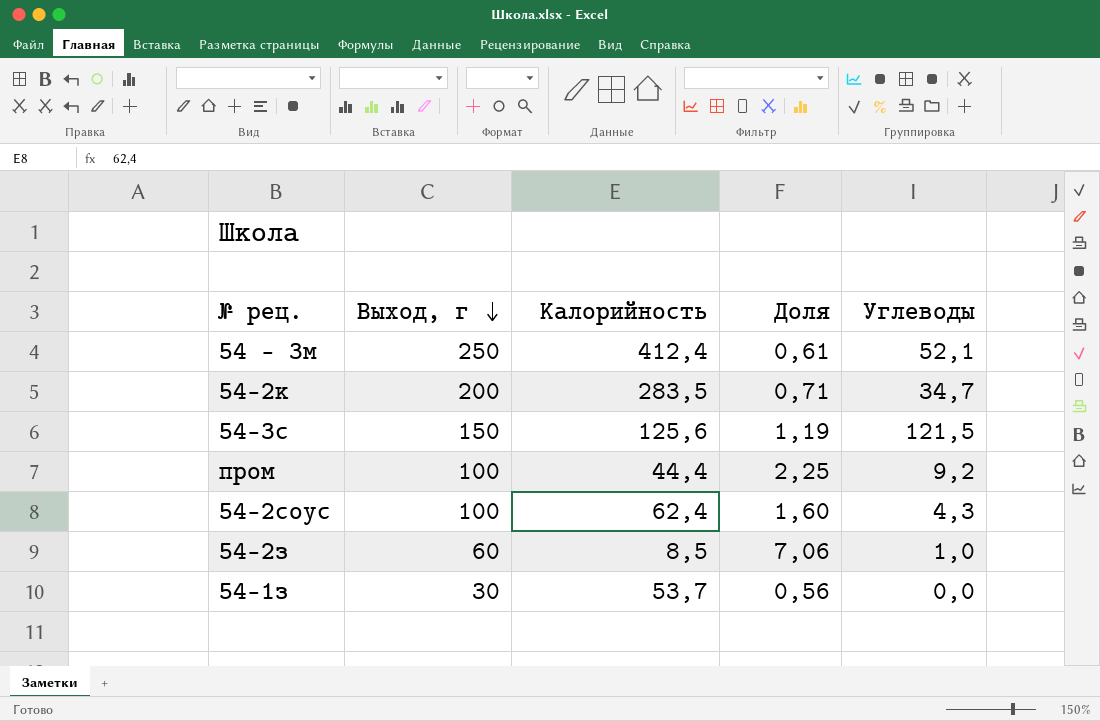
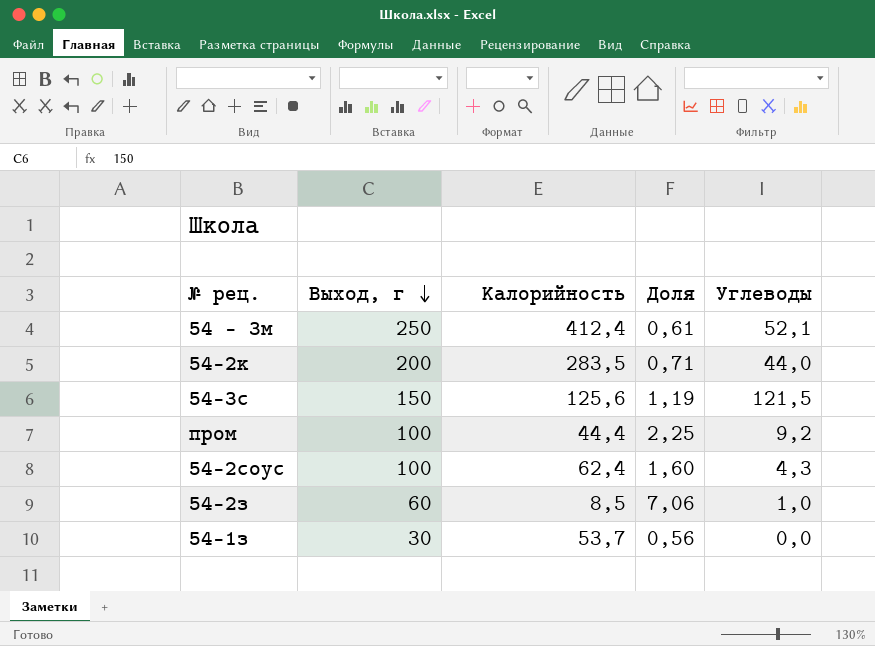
54-2к | Углеводы: 34,7 -> 44,0

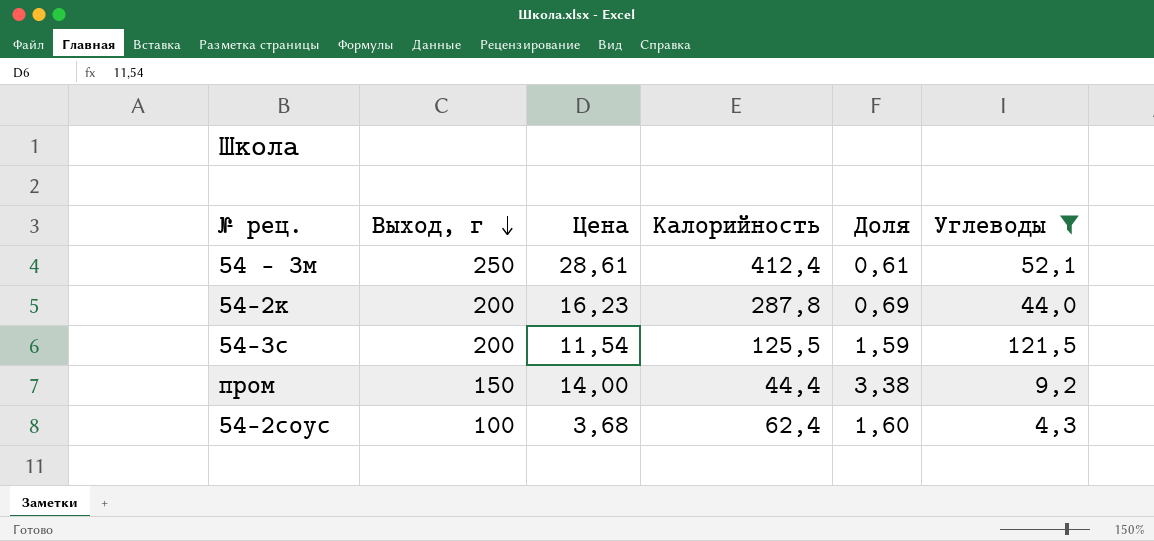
filter: none -> Углеводы >= 4,3
column Цена | position: none -> 3
54-2к | Калорийность: 283,5 -> 287,8
54-2к | Доля: 0,71 -> 0,69
54-3с | Выход, г: 150 -> 200
54-3с | Калорийность: 125,6 -> 125,5
54-3с | Доля: 1,19 -> 1,59
пром | Выход, г: 100 -> 150
пром | Доля: 2,25 -> 3,38

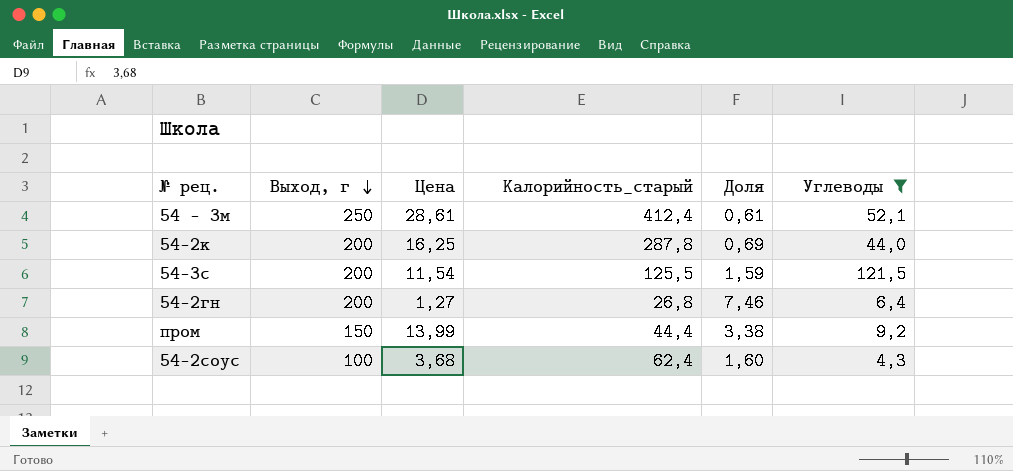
column name: Калорийность -> Калорийность_старый
54-2к | Цена: 16,23 -> 16,25
row 54-2гн: none -> 200 | 1,27 | 26,8 | 7,46 | 6,4
пром | Цена: 14,00 -> 13,99

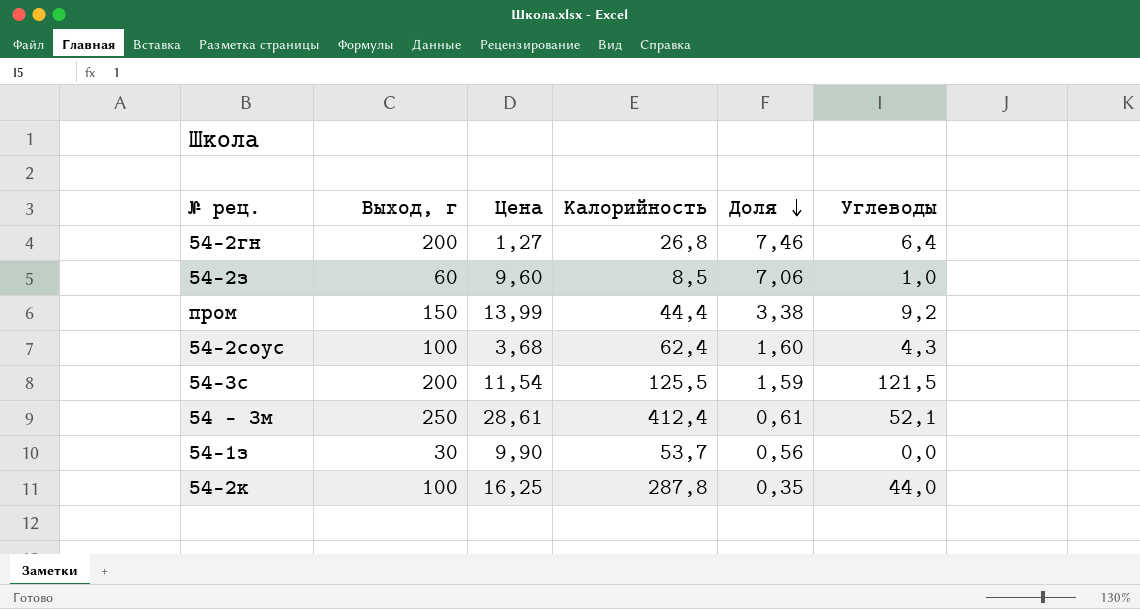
filter: Углеводы >= 4,3 -> none
row order: Выход, г descending -> Доля descending
column name: Калорийность_старый -> Калорийность
54-2к | Выход, г: 200 -> 100
54-2к | Доля: 0,69 -> 0,35

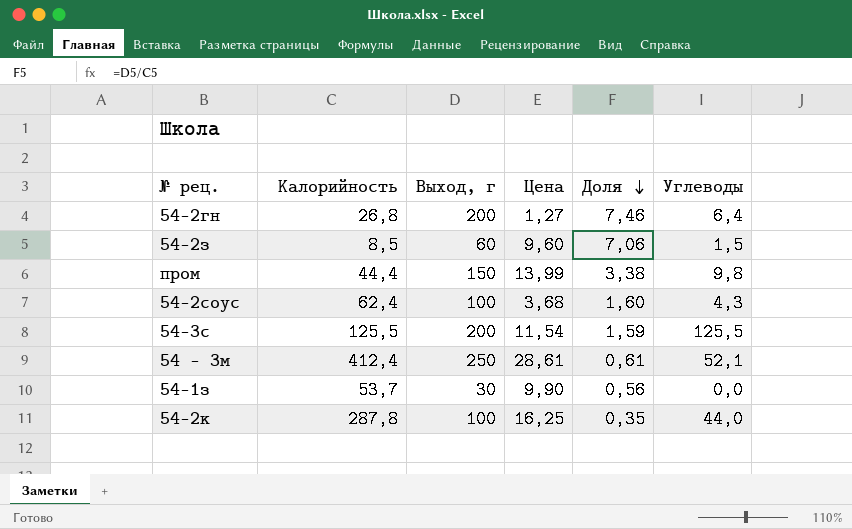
column Калорийность | position: 4 -> 2
54-2з | Углеводы: 1,0 -> 1,5
пром | Углеводы: 9,2 -> 9,8
54-3с | Углеводы: 121,5 -> 125,5

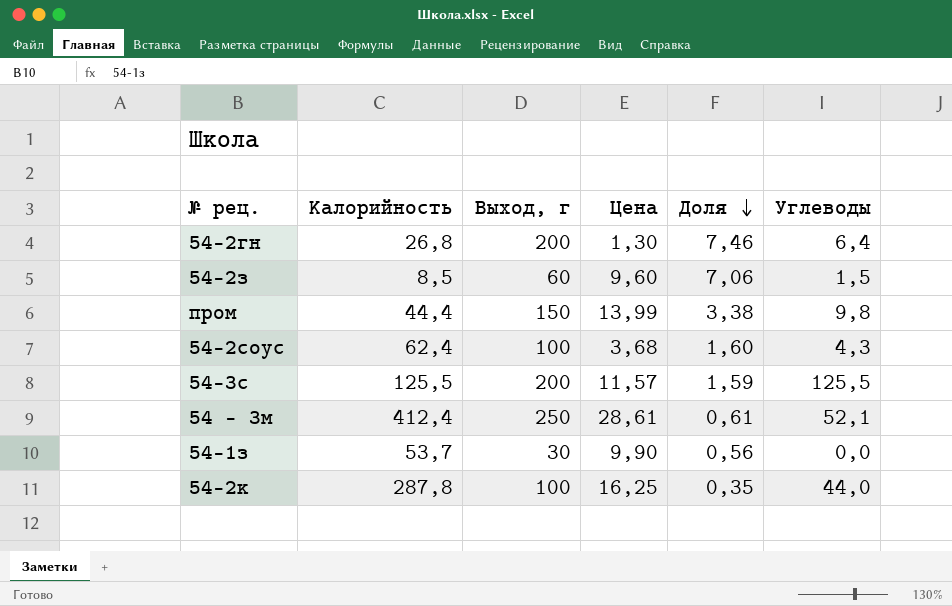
54-2гн | Цена: 1,27 -> 1,30
54-3с | Цена: 11,54 -> 11,57

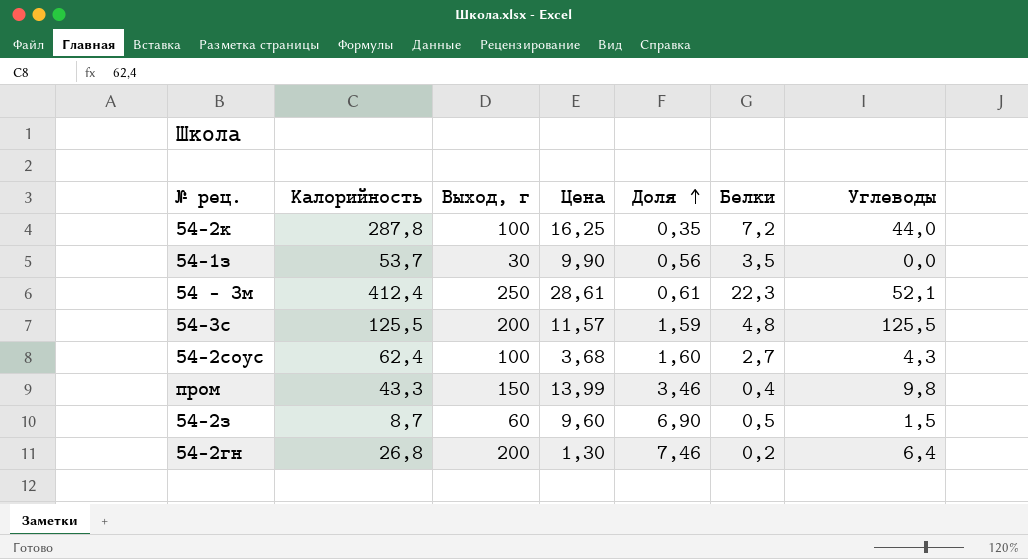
row order: Доля descending -> Доля ascending
column Белки | position: none -> 6
пром | Калорийность: 44,4 -> 43,3
пром | Доля: 3,38 -> 3,46
54-2з | Калорийность: 8,5 -> 8,7
54-2з | Доля: 7,06 -> 6,90

